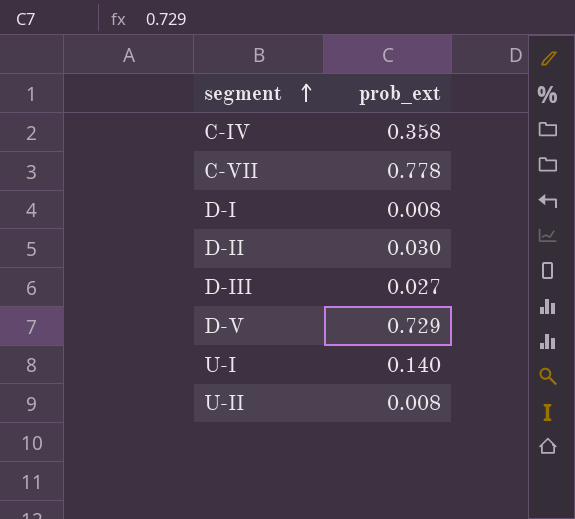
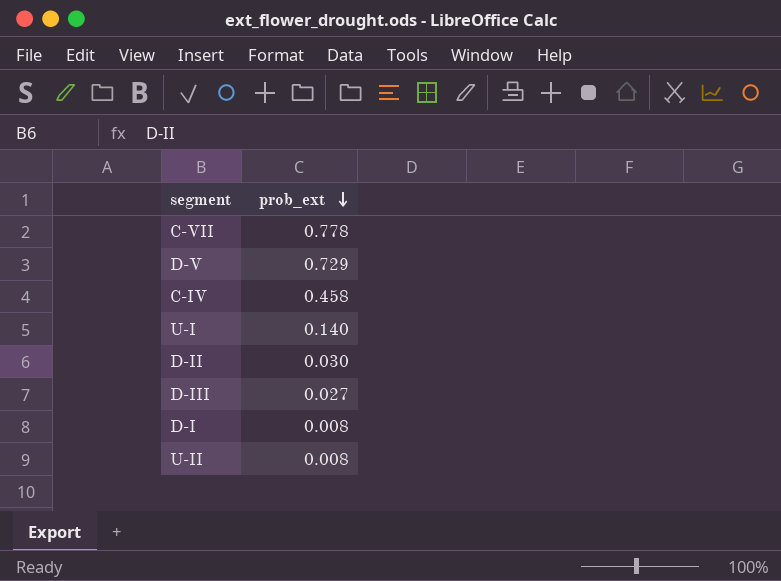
row order: segment ascending -> prob_ext descending
C-IV | prob_ext: 0.358 -> 0.458

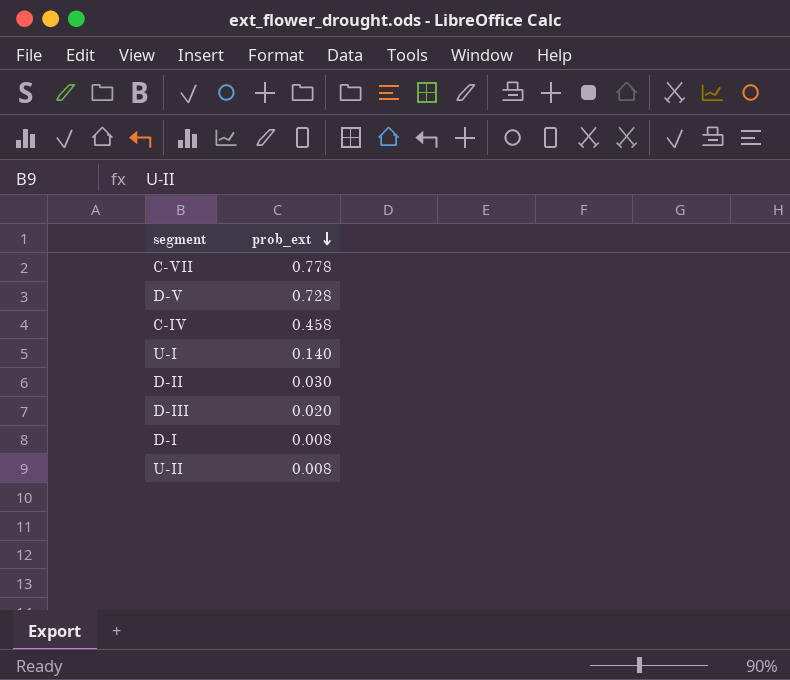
D-V | prob_ext: 0.729 -> 0.728
D-III | prob_ext: 0.027 -> 0.020

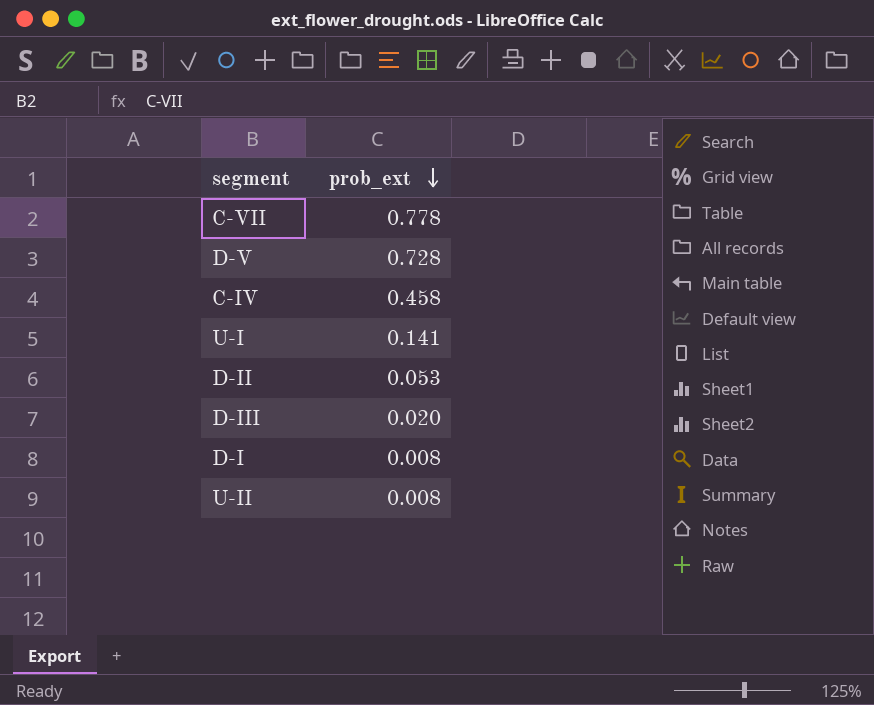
U-I | prob_ext: 0.140 -> 0.141
D-II | prob_ext: 0.030 -> 0.053

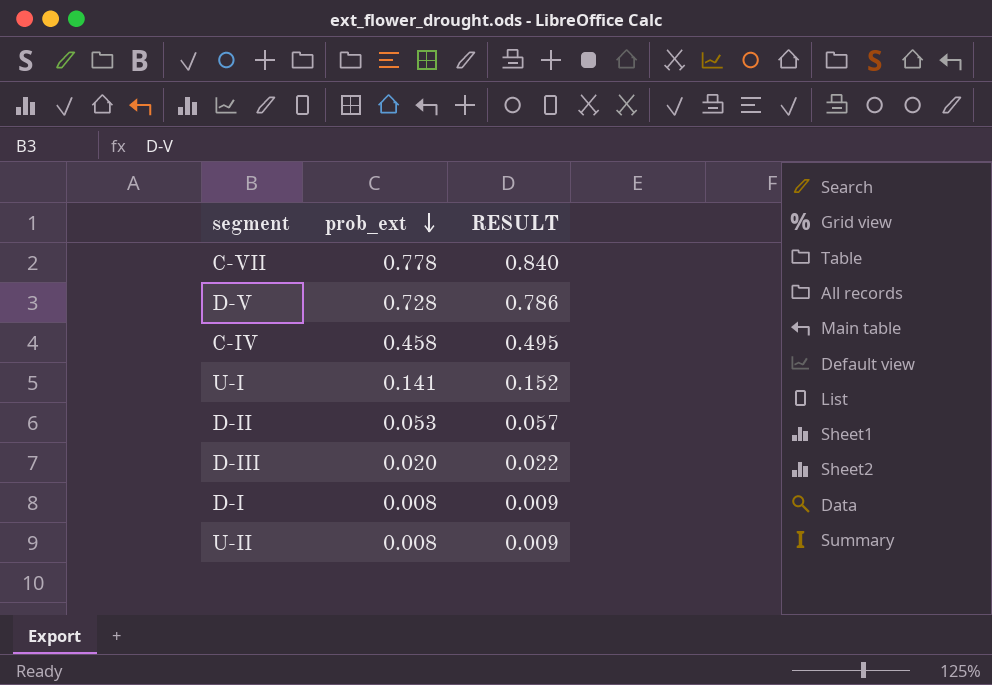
column RESULT | formula: none -> [prob_ext] * 1.08

